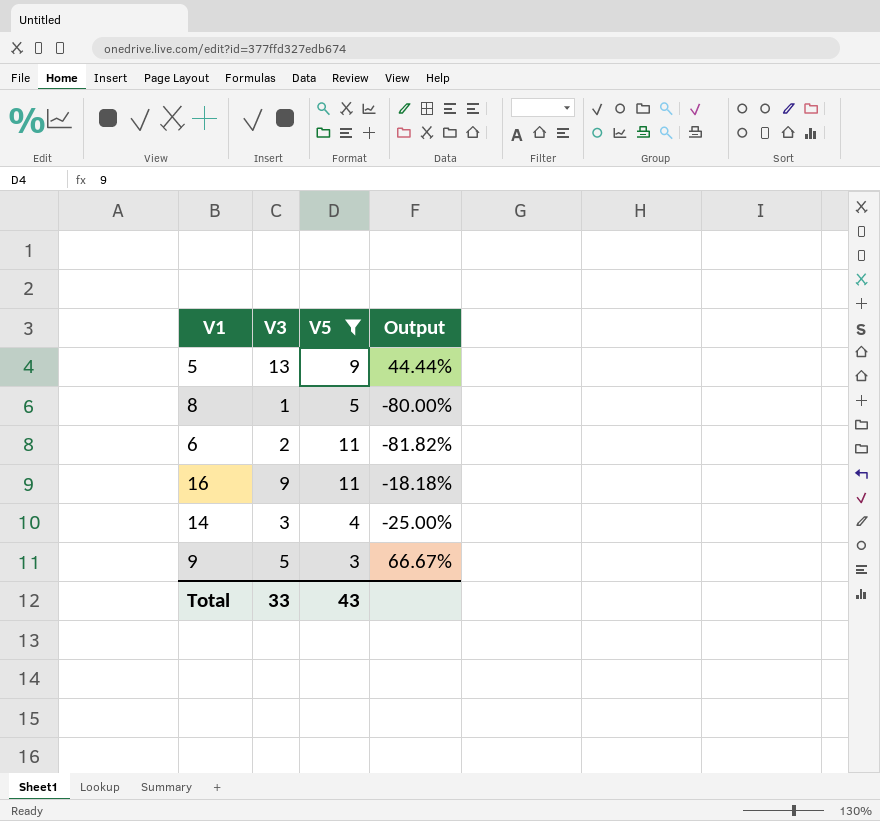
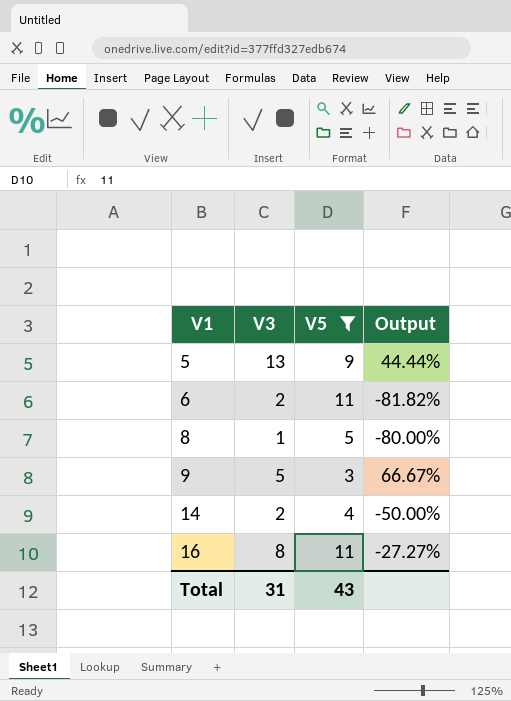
row order: none -> V1 ascending
14 | V3: 3 -> 2
14 | Output: -25.00% -> -50.00%
16 | V3: 9 -> 8
16 | Output: -18.18% -> -27.27%
Total | V3: 33 -> 31

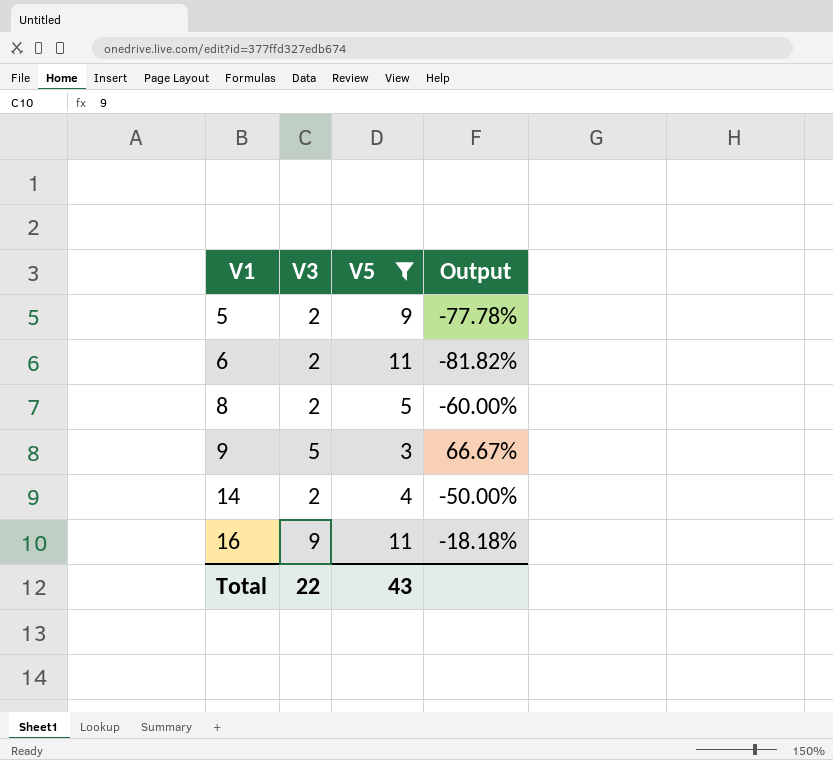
5 | V3: 13 -> 2
5 | Output: 44.44% -> -77.78%
8 | V3: 1 -> 2
8 | Output: -80.00% -> -60.00%
16 | V3: 8 -> 9
16 | Output: -27.27% -> -18.18%
Total | V3: 31 -> 22

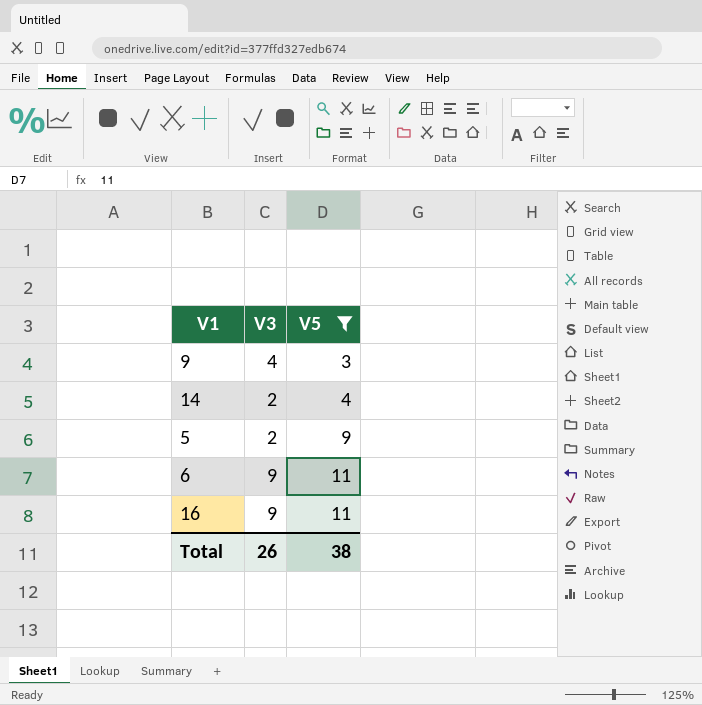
row order: V1 ascending -> V5 ascending
column Output | formula: ([V3] - [V5]) / [V5] -> none
row 8: 2 | 5 | -60.00% -> none
9 | V3: 5 -> 4
6 | V3: 2 -> 9
Total | V3: 22 -> 26
Total | V5: 43 -> 38

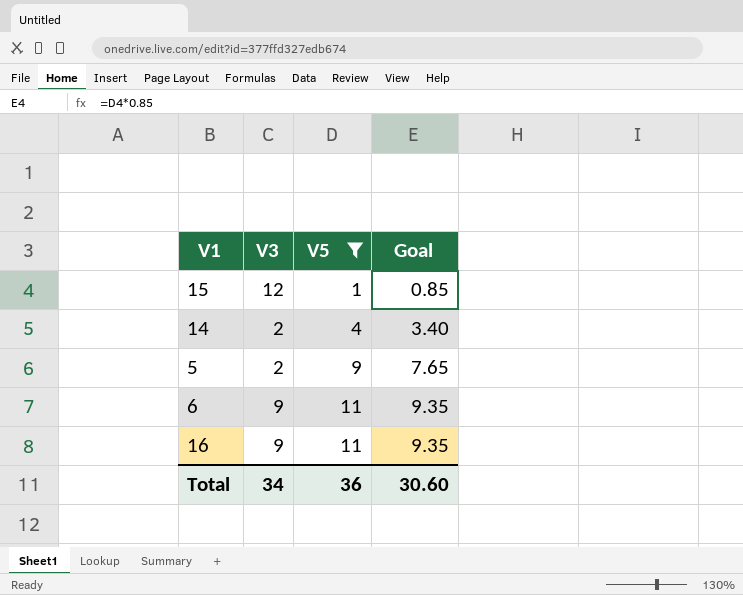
column Goal | formula: none -> [V5] * 0.85
row 9: 4 | 3 -> none
row 15: none -> 12 | 1 | 0.85
Total | V3: 26 -> 34
Total | V5: 38 -> 36

